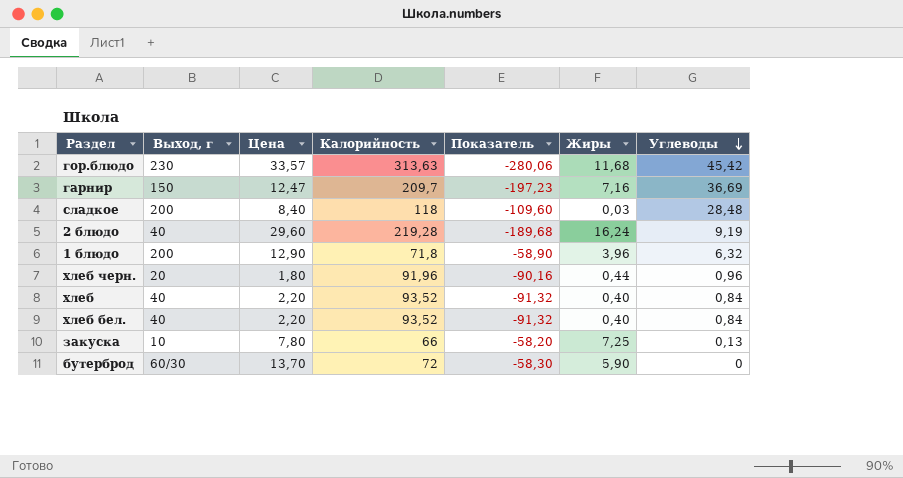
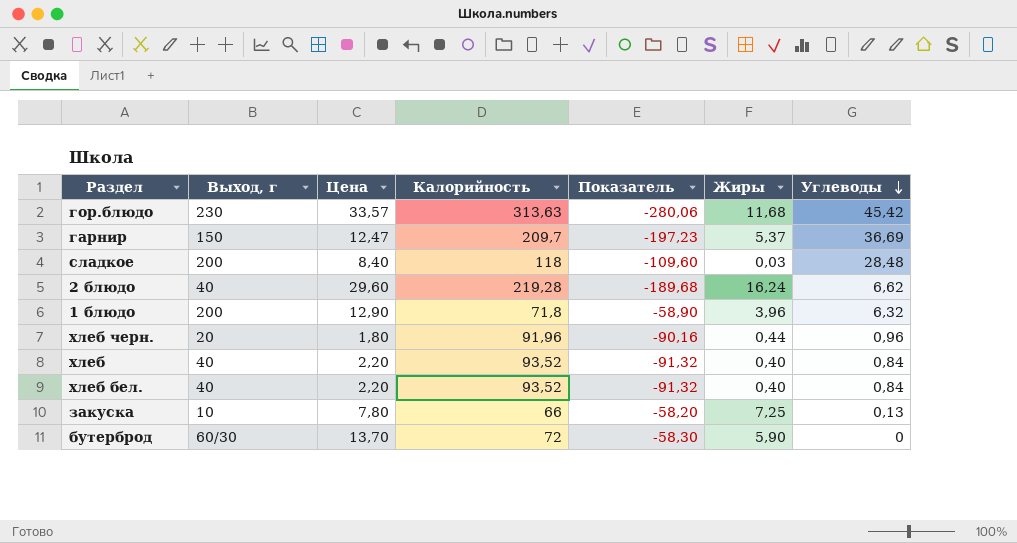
гарнир | Жиры: 7,16 -> 5,37
2 блюдо | Углеводы: 9,19 -> 6,62

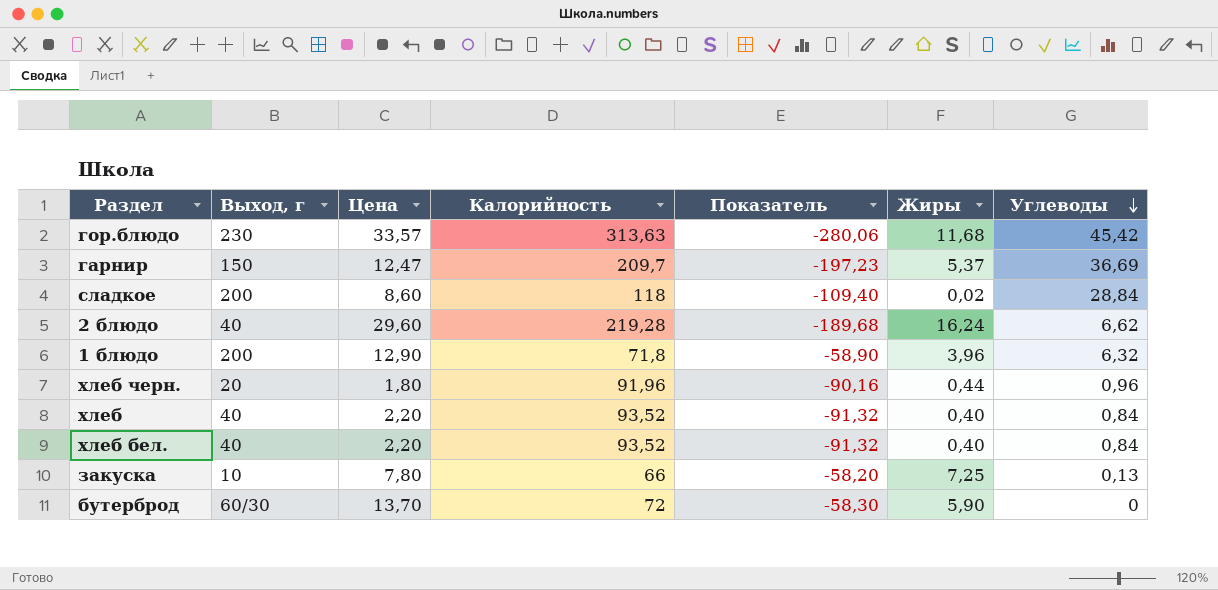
сладкое | Цена: 8,40 -> 8,60
сладкое | Показатель: -109,60 -> -109,40
сладкое | Жиры: 0,03 -> 0,02
сладкое | Углеводы: 28,48 -> 28,84

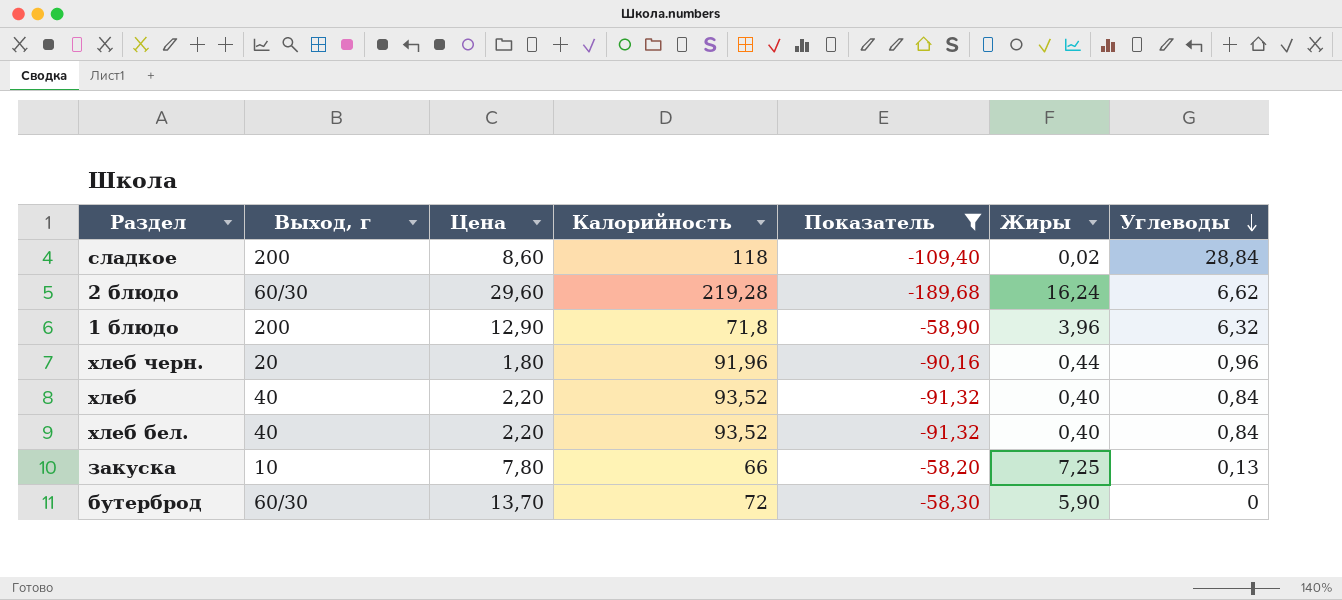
filter: none -> Показатель >= -189,68
2 блюдо | Выход, г: 40 -> 60/30

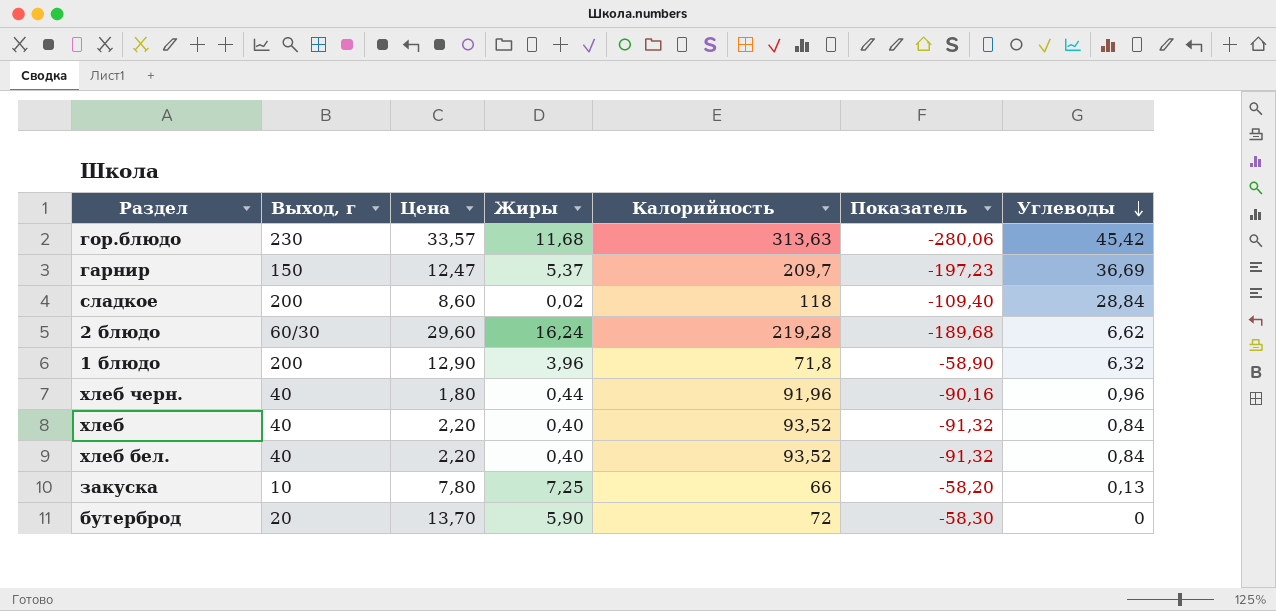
filter: Показатель >= -189,68 -> none
column Жиры | position: 6 -> 4
хлеб черн. | Выход, г: 20 -> 40
бутерброд | Выход, г: 60/30 -> 20

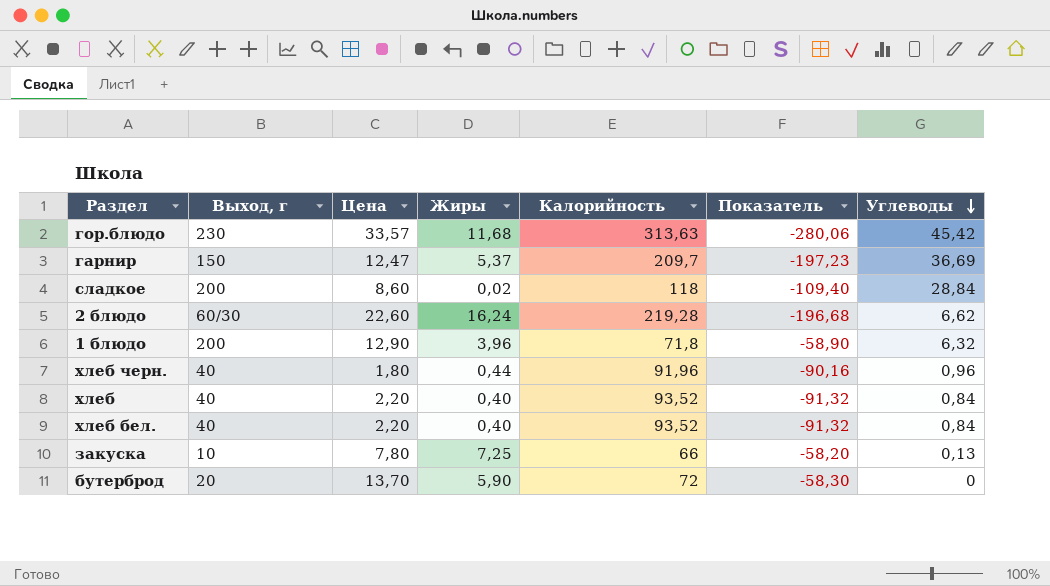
2 блюдо | Цена: 29,60 -> 22,60
2 блюдо | Показатель: -189,68 -> -196,68

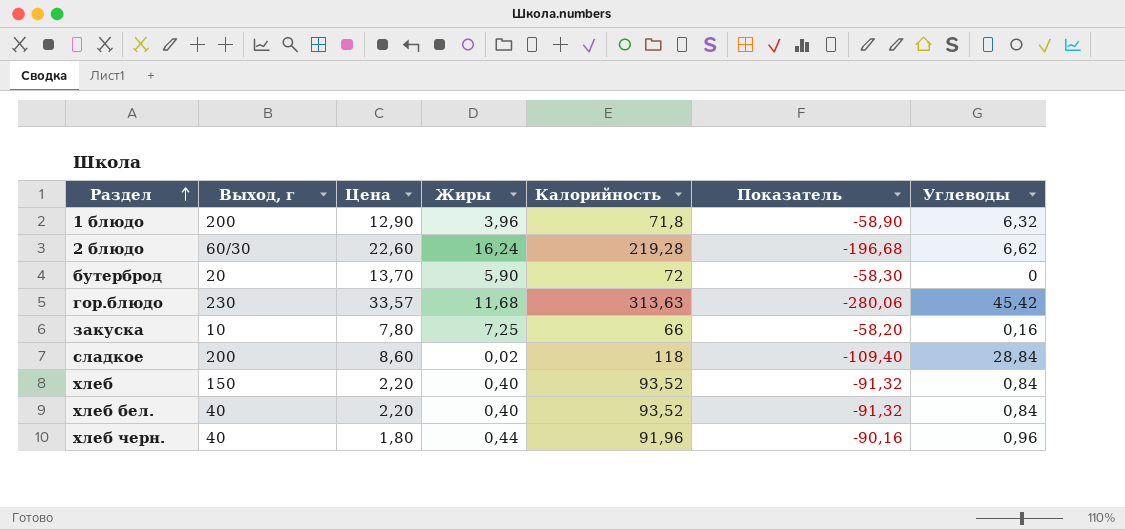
row order: Углеводы descending -> Раздел ascending
row гарнир: 150 | 12,47 | 5,37 | 209,7 | -197,23 | 36,69 -> none
закуска | Углеводы: 0,13 -> 0,16
хлеб | Выход, г: 40 -> 150

